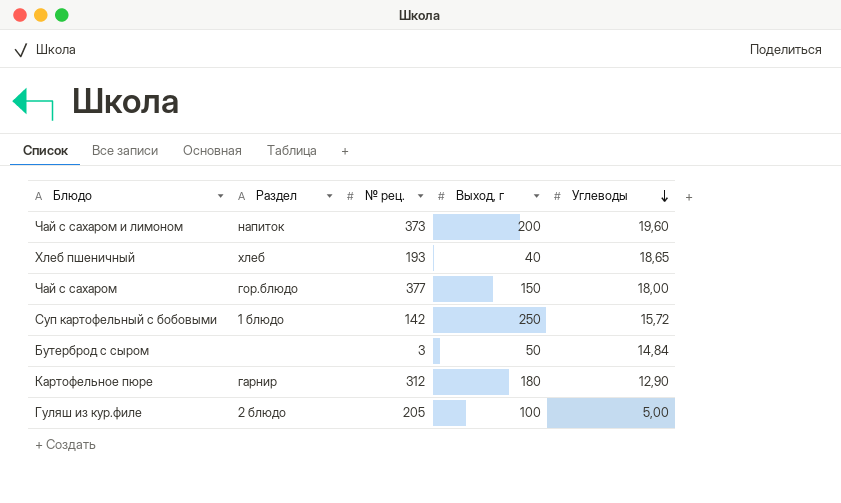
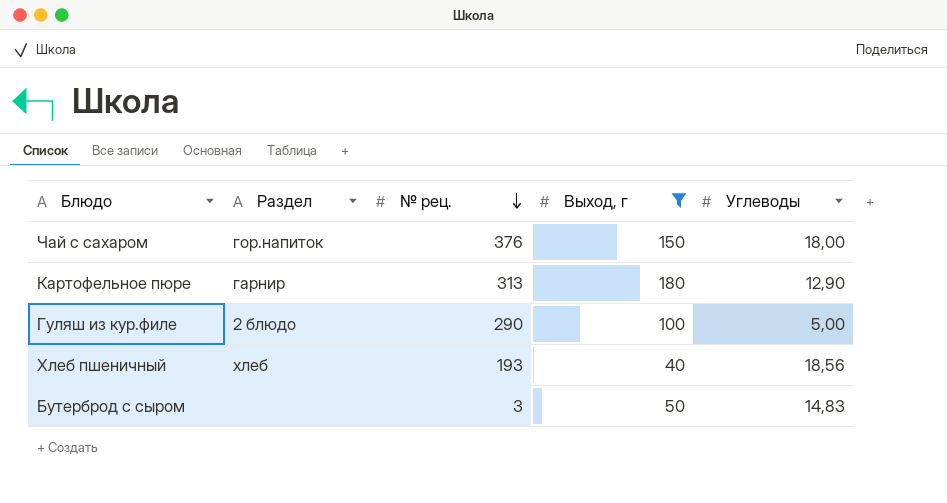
filter: none -> Выход, г <= 180
row order: Углеводы descending -> № рец. descending
Чай с сахаром | Раздел: гор.блюдо -> гор.напиток
Чай с сахаром | № рец.: 377 -> 376
Картофельное пюре | № рец.: 312 -> 313
Гуляш из кур.филе | № рец.: 205 -> 290
Хлеб пшеничный | Углеводы: 18,65 -> 18,56
Бутерброд с сыром | Углеводы: 14,84 -> 14,83

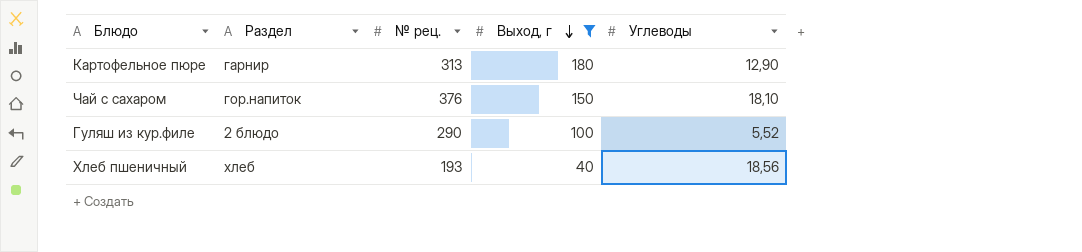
row order: № рец. descending -> Выход, г descending
row Бутерброд с сыром: none | 3 | 50 | 14,83 -> none
Чай с сахаром | Углеводы: 18,00 -> 18,10
Гуляш из кур.филе | Углеводы: 5,00 -> 5,52

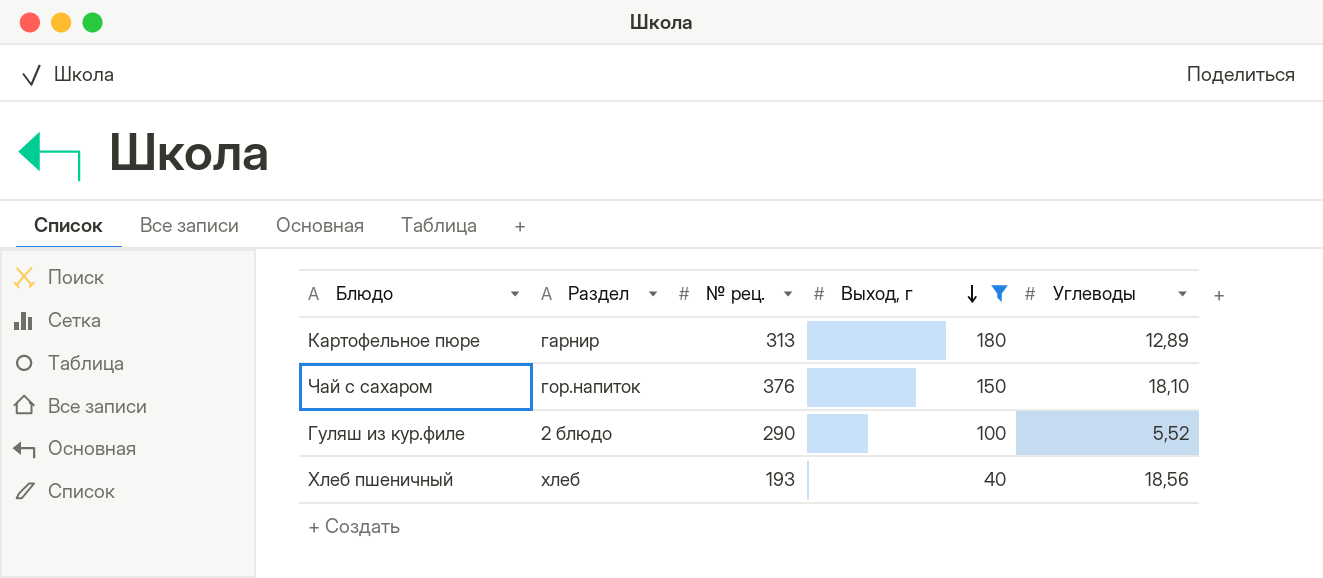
Картофельное пюре | Углеводы: 12,90 -> 12,89

